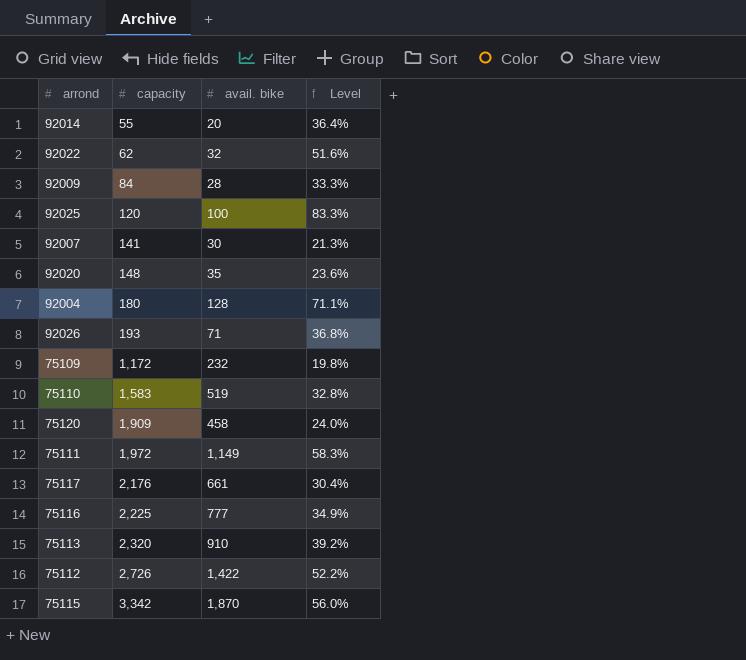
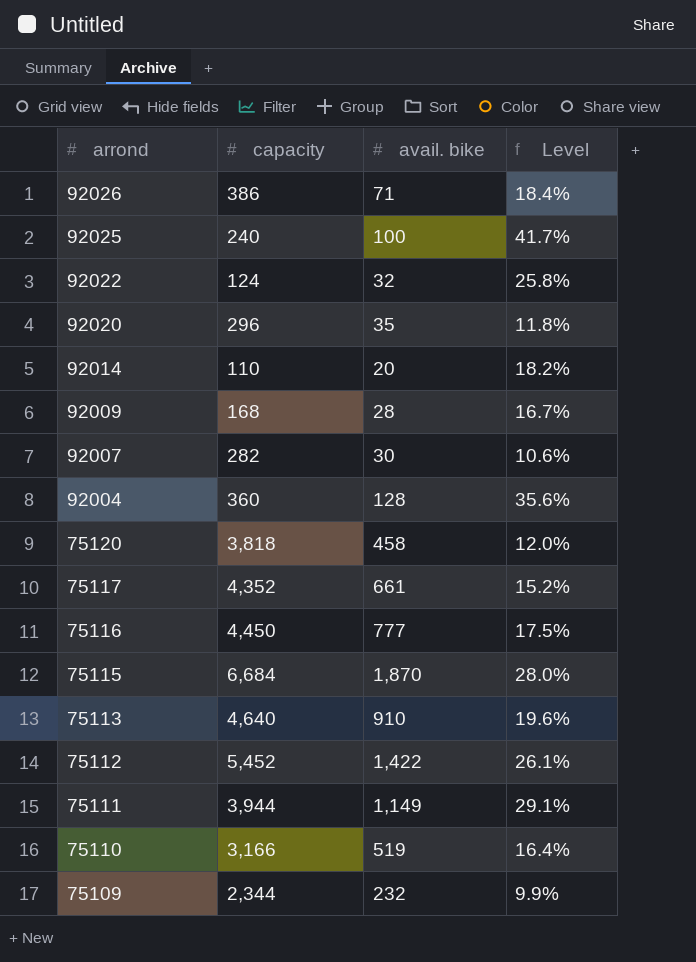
row order: capacity ascending -> arrond descending
92026 | capacity: 193 -> 386
92026 | Level: 36.8% -> 18.4%
92025 | capacity: 120 -> 240
92025 | Level: 83.3% -> 41.7%
92022 | capacity: 62 -> 124
92022 | Level: 51.6% -> 25.8%
92020 | capacity: 148 -> 296
92020 | Level: 23.6% -> 11.8%
92014 | capacity: 55 -> 110
92014 | Level: 36.4% -> 18.2%
92009 | capacity: 84 -> 168
92009 | Level: 33.3% -> 16.7%
92007 | capacity: 141 -> 282
92007 | Level: 21.3% -> 10.6%
92004 | capacity: 180 -> 360
92004 | Level: 71.1% -> 35.6%
75120 | capacity: 1,909 -> 3,818
75120 | Level: 24.0% -> 12.0%
75117 | capacity: 2,176 -> 4,352
75117 | Level: 30.4% -> 15.2%
75116 | capacity: 2,225 -> 4,450
75116 | Level: 34.9% -> 17.5%
75115 | capacity: 3,342 -> 6,684
75115 | Level: 56.0% -> 28.0%
75113 | capacity: 2,320 -> 4,640
75113 | Level: 39.2% -> 19.6%
75112 | capacity: 2,726 -> 5,452
75112 | Level: 52.2% -> 26.1%
75111 | capacity: 1,972 -> 3,944
75111 | Level: 58.3% -> 29.1%
75110 | capacity: 1,583 -> 3,166
75110 | Level: 32.8% -> 16.4%
75109 | capacity: 1,172 -> 2,344
75109 | Level: 19.8% -> 9.9%

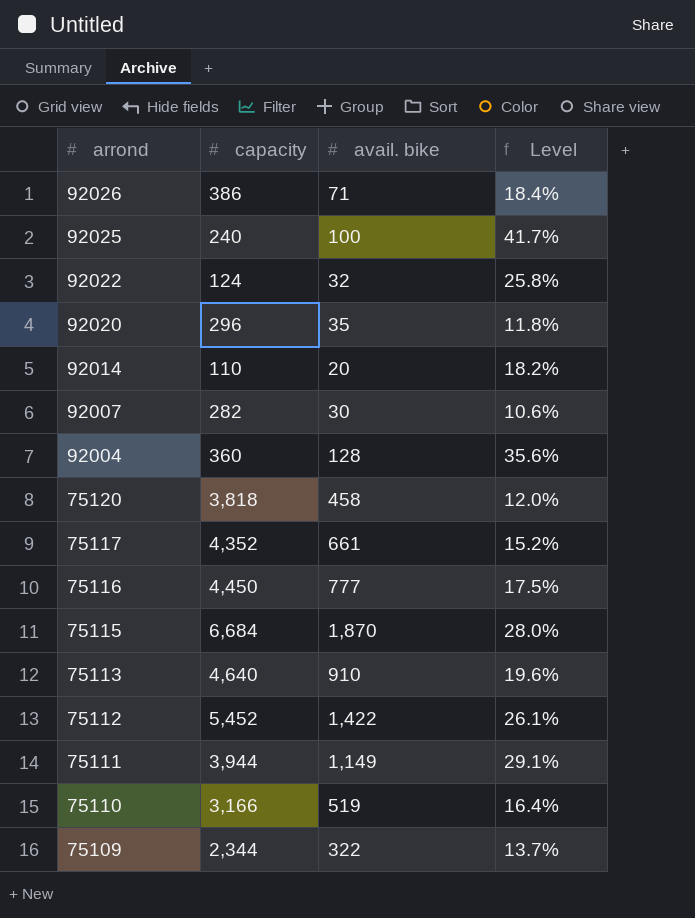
row 92009: 168 | 28 | 16.7% -> none
75109 | avail. bike: 232 -> 322
75109 | Level: 9.9% -> 13.7%

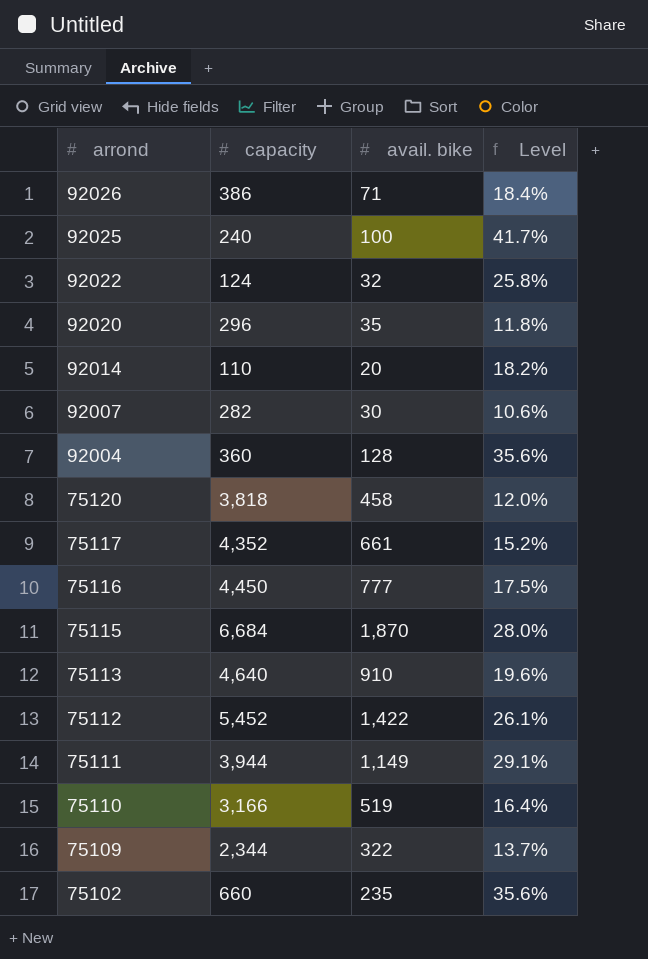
row 75102: none -> 660 | 235 | 35.6%

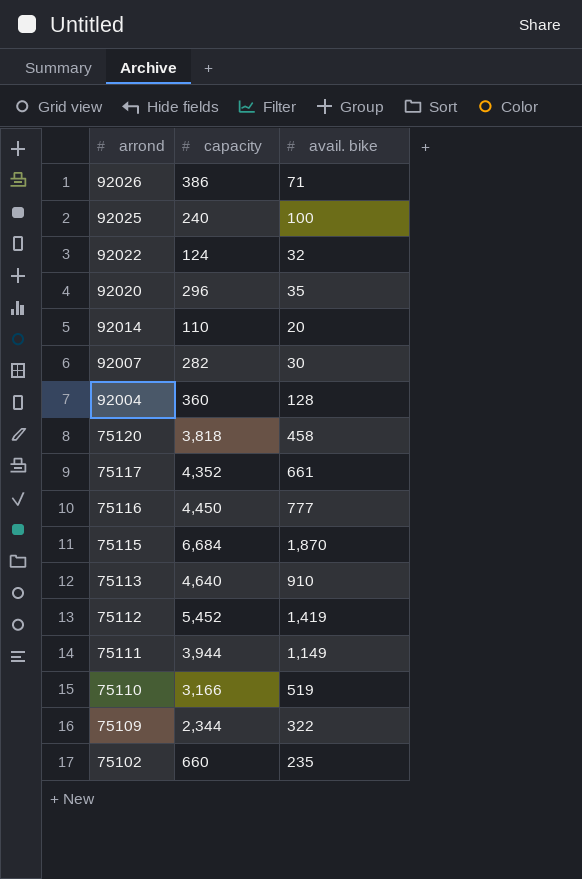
column Level | formula: [avail. bike] / [capacity] -> none
75112 | avail. bike: 1,422 -> 1,419

